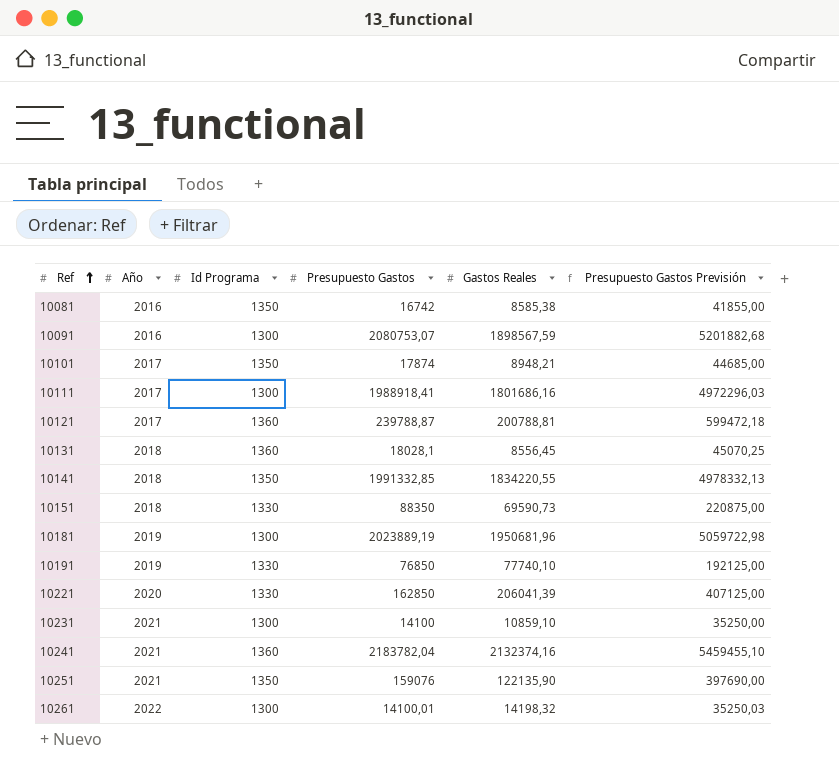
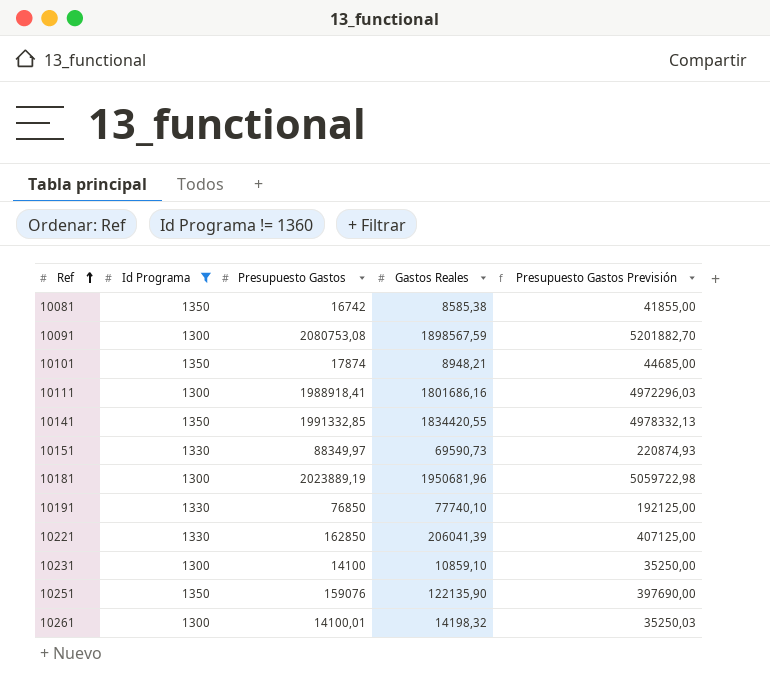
filter: none -> Id Programa != 1360
column Año | position: 2 -> none
10091 | Presupuesto Gastos: 2080753,07 -> 2080753,08
10091 | Presupuesto Gastos Previsión: 5201882,68 -> 5201882,70
10141 | Gastos Reales: 1834220,55 -> 1834420,55
10151 | Presupuesto Gastos: 88350 -> 88349,97
10151 | Presupuesto Gastos Previsión: 220875,00 -> 220874,93

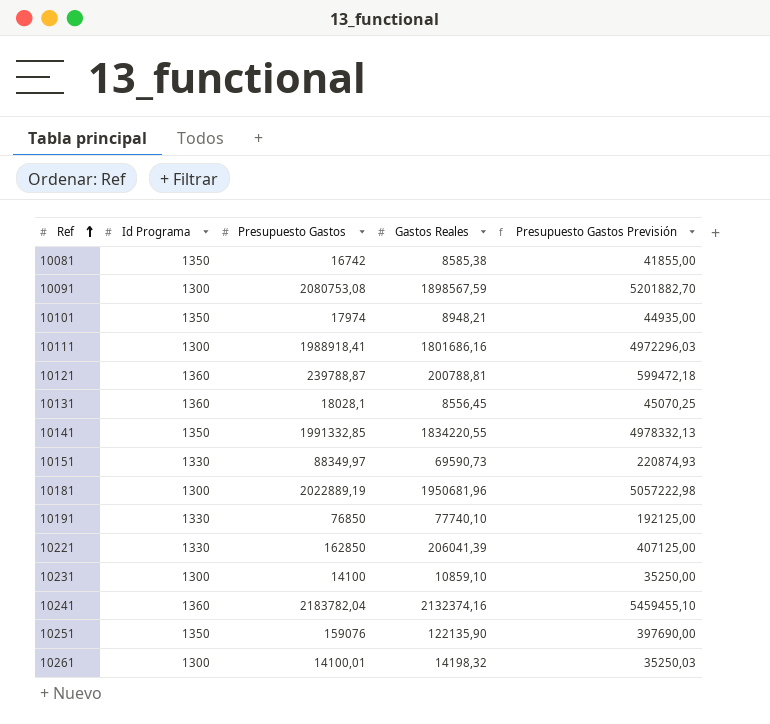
filter: Id Programa != 1360 -> none
10101 | Presupuesto Gastos: 17874 -> 17974
10101 | Presupuesto Gastos Previsión: 44685,00 -> 44935,00
10141 | Gastos Reales: 1834420,55 -> 1834220,55
10181 | Presupuesto Gastos: 2023889,19 -> 2022889,19
10181 | Presupuesto Gastos Previsión: 5059722,98 -> 5057222,98

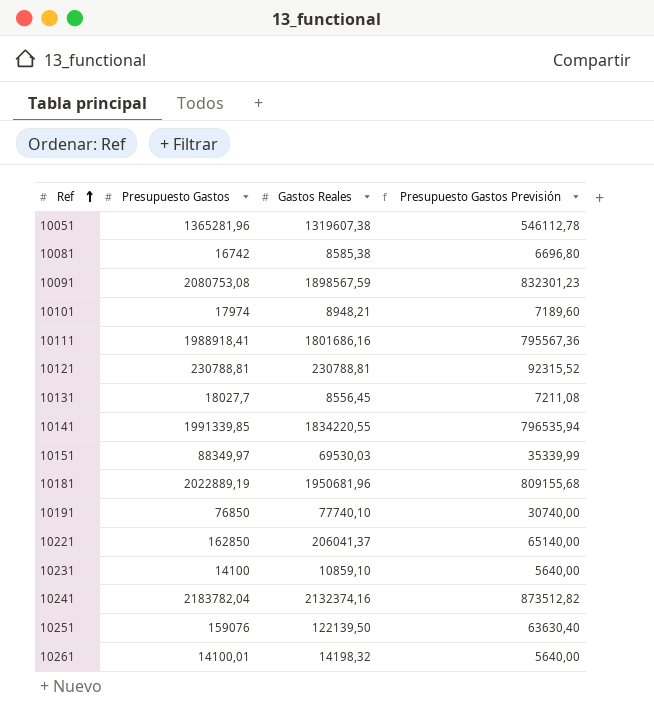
column Id Programa | position: 2 -> none
column Presupuesto Gastos Previsión | formula: [Presupuesto Gastos] * 2,5 -> [Presupuesto Gastos] * 0,4
row 10051: none -> 1365281,96 | 1319607,38 | 546112,78
10121 | Presupuesto Gastos: 239788,87 -> 230788,81
10121 | Gastos Reales: 200788,81 -> 230788,81
10131 | Presupuesto Gastos: 18028,1 -> 18027,7
10141 | Presupuesto Gastos: 1991332,85 -> 1991339,85
10151 | Gastos Reales: 69590,73 -> 69530,03
10221 | Gastos Reales: 206041,39 -> 206041,37
10251 | Gastos Reales: 122135,90 -> 122139,50

